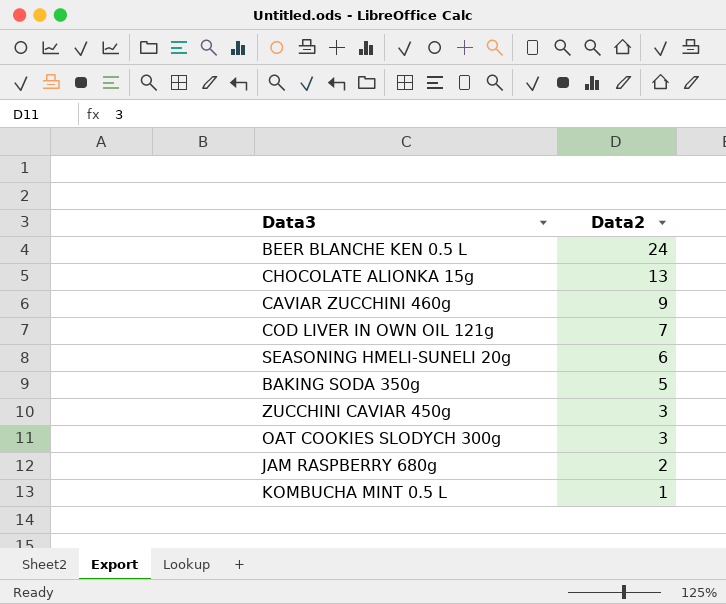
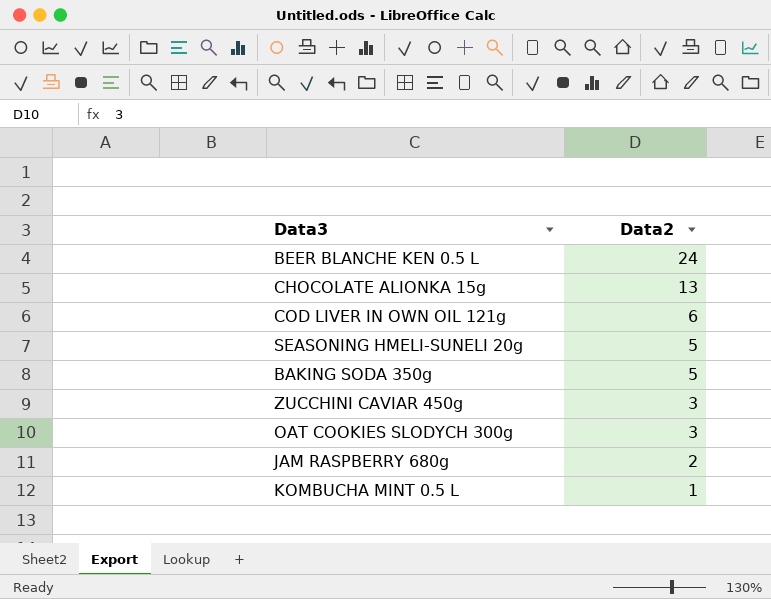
row CAVIAR ZUCCHINI 460g: 9 -> none
COD LIVER IN OWN OIL 121g | Data2: 7 -> 6
SEASONING HMELI-SUNELI 20g | Data2: 6 -> 5

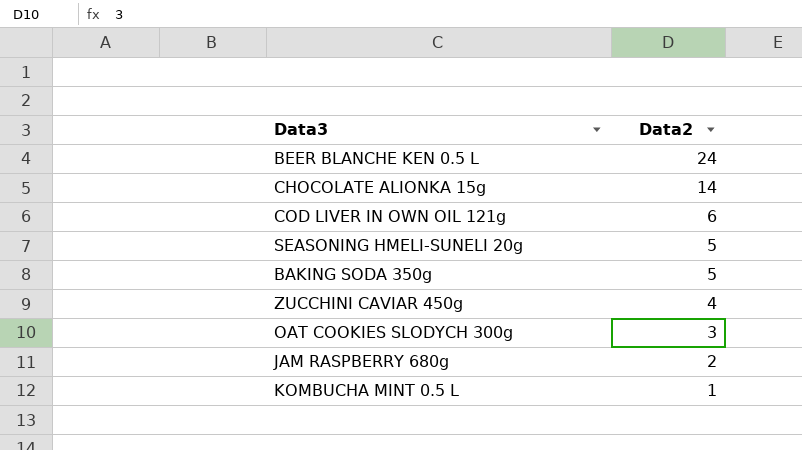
CHOCOLATE ALIONKA 15g | Data2: 13 -> 14
ZUCCHINI CAVIAR 450g | Data2: 3 -> 4

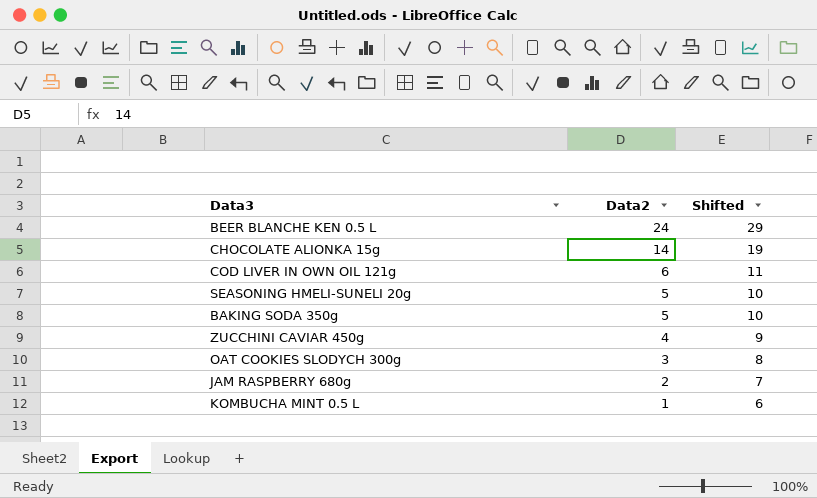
column Shifted | formula: none -> [Data2] + 5

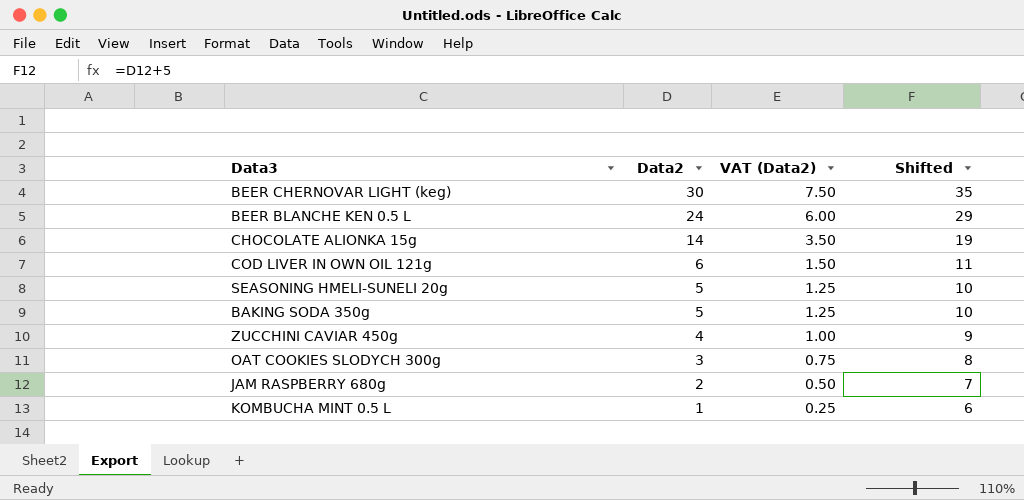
column VAT (Data2) | formula: none -> [Data2] * 0.25
row BEER CHERNOVAR LIGHT (keg): none -> 30 | 7.50 | 35

